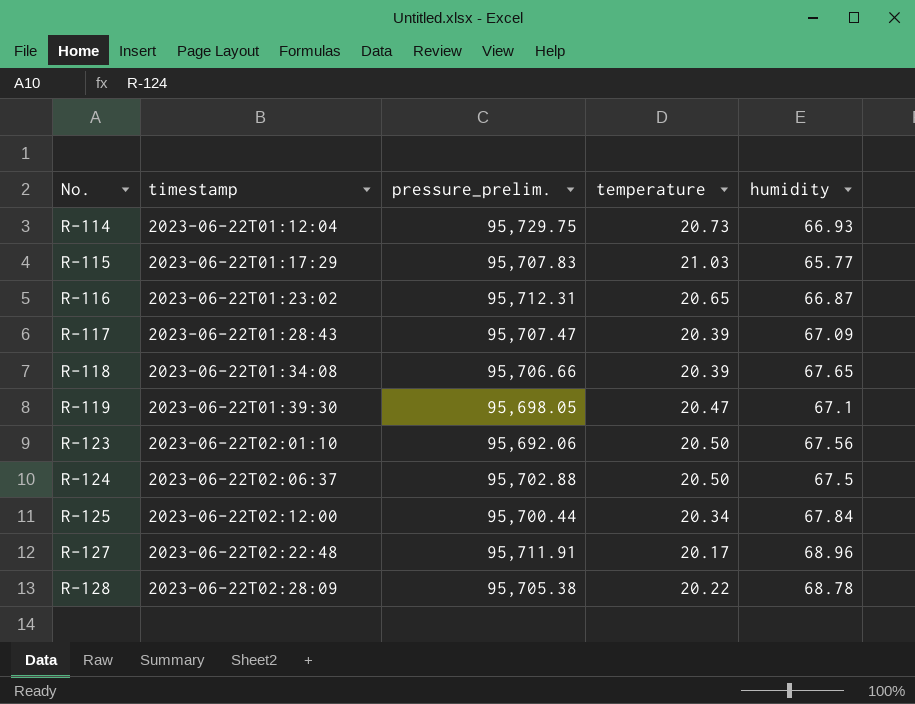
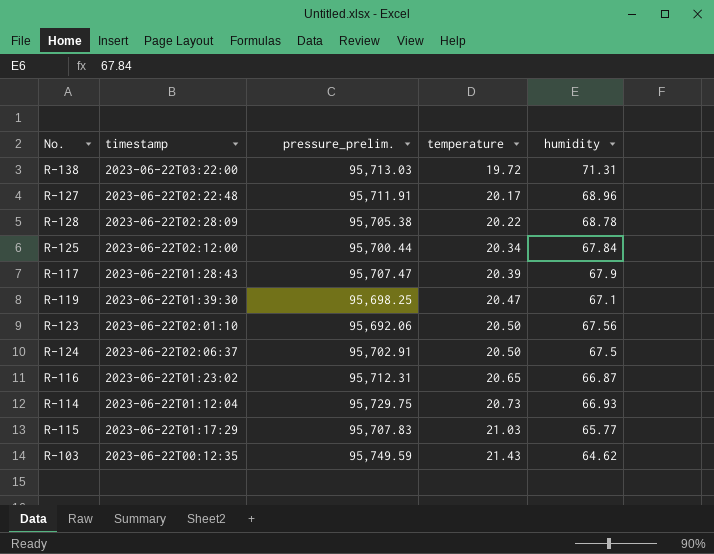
row order: No. ascending -> temperature ascending
row R-118: 2023-06-22T01:34:08 | 95,706.66 | 20.39 | 67.65 -> none
row R-138: none -> 2023-06-22T03:22:00 | 95,713.03 | 19.72 | 71.31
R-117 | humidity: 67.09 -> 67.9
R-119 | pressure_prelim.: 95,698.05 -> 95,698.25
R-124 | pressure_prelim.: 95,702.88 -> 95,702.91
row R-103: none -> 2023-06-22T00:12:35 | 95,749.59 | 21.43 | 64.62

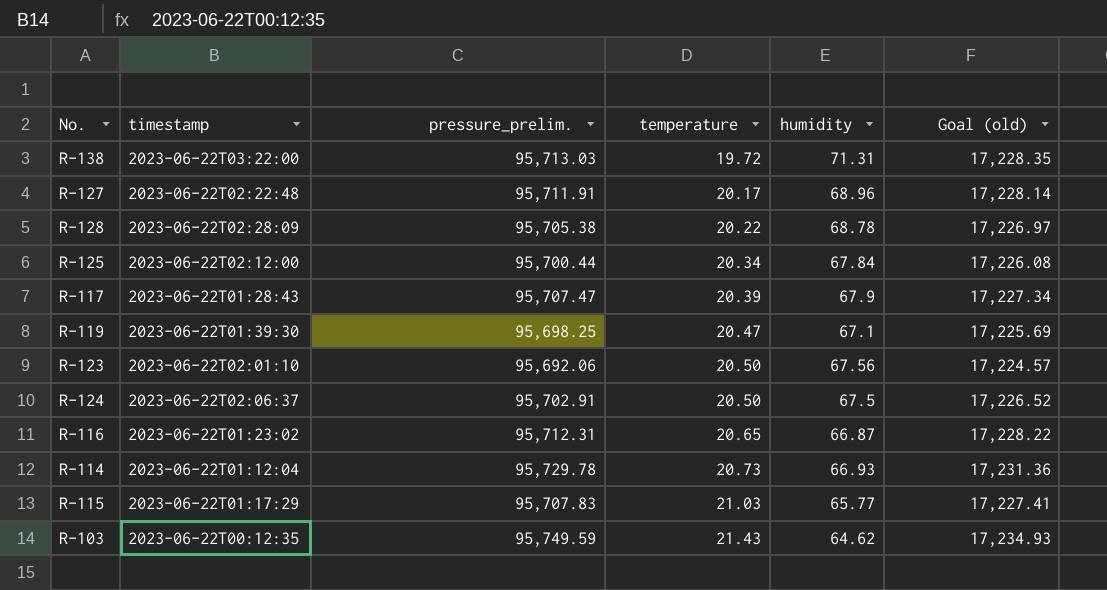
column Goal (old) | formula: none -> [pressure_prelim.] * 0.18
R-114 | pressure_prelim.: 95,729.75 -> 95,729.78

